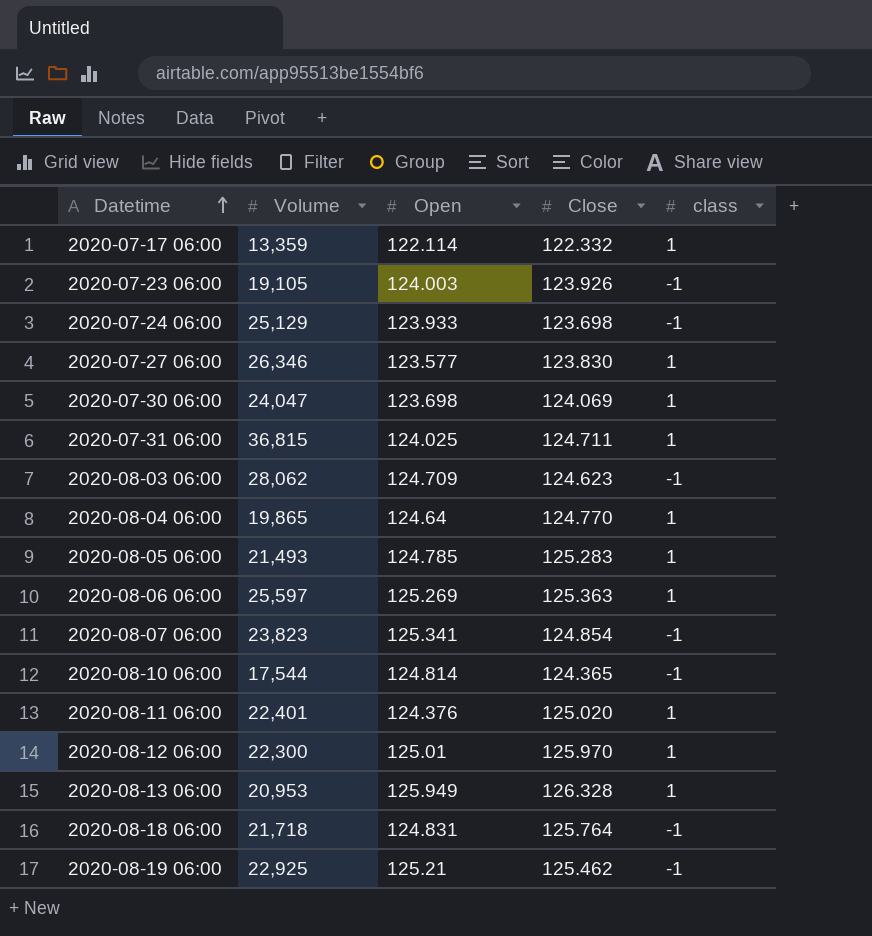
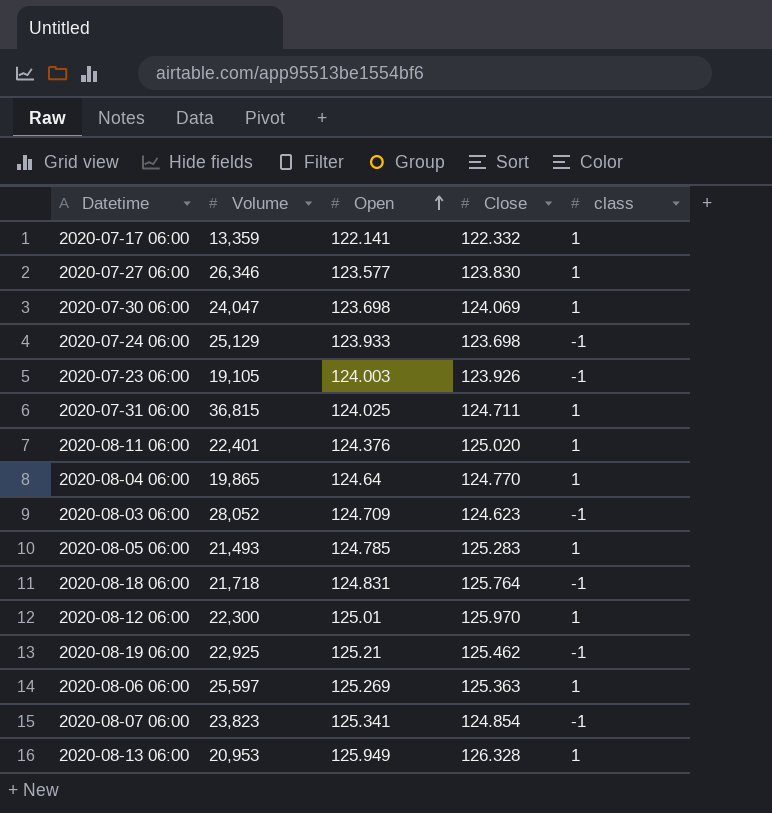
row order: Datetime ascending -> Open ascending
row 2020-08-10 06:00: 17,544 | 124.814 | 124.365 | -1 -> none
2020-07-17 06:00 | Open: 122.114 -> 122.141
2020-08-03 06:00 | Volume: 28,062 -> 28,052

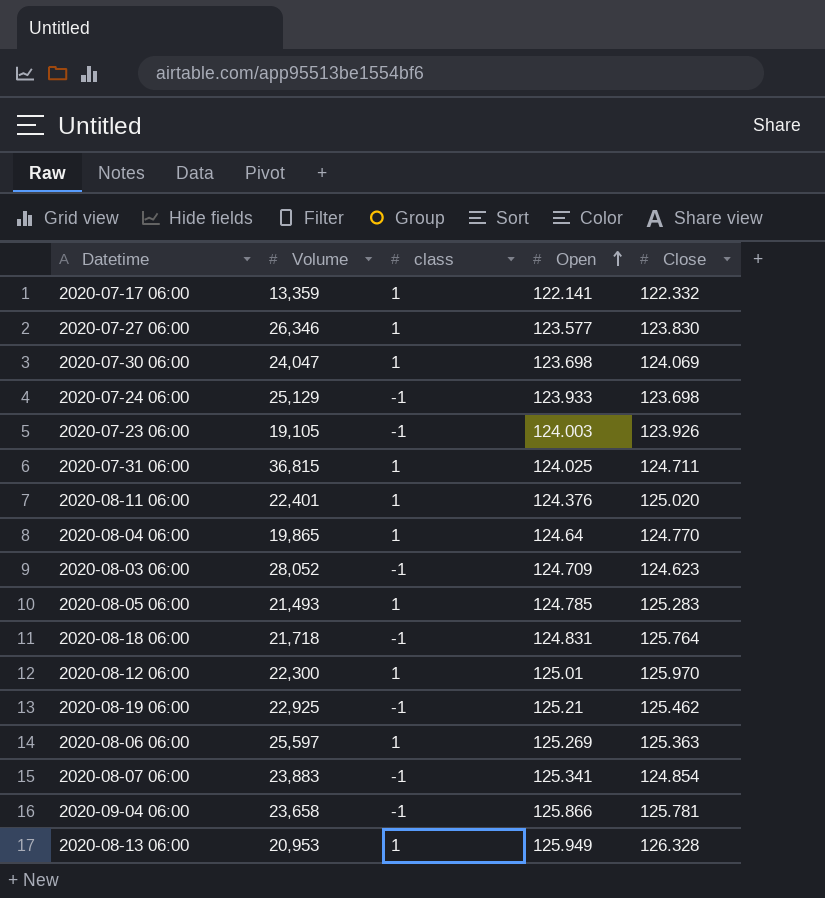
column class | position: 5 -> 3
2020-08-07 06:00 | Volume: 23,823 -> 23,883
row 2020-09-04 06:00: none -> 23,658 | -1 | 125.866 | 125.781

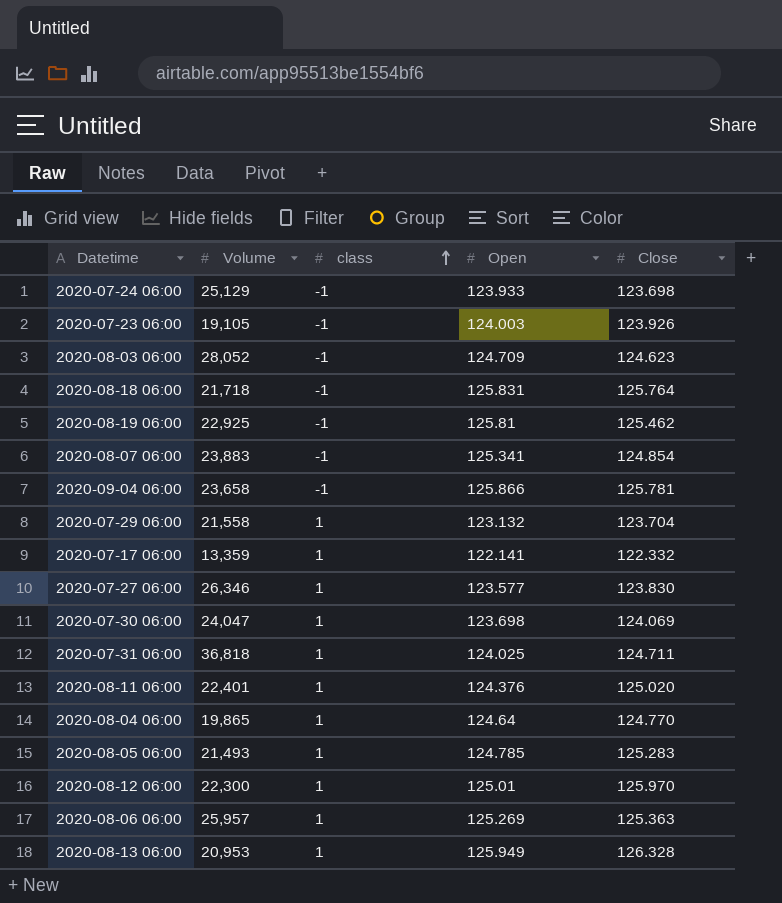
row order: Open ascending -> class ascending
2020-08-18 06:00 | Open: 124.831 -> 125.831
2020-08-19 06:00 | Open: 125.21 -> 125.81
row 2020-07-29 06:00: none -> 21,558 | 1 | 123.132 | 123.704
2020-07-31 06:00 | Volume: 36,815 -> 36,818
2020-08-06 06:00 | Volume: 25,597 -> 25,957

